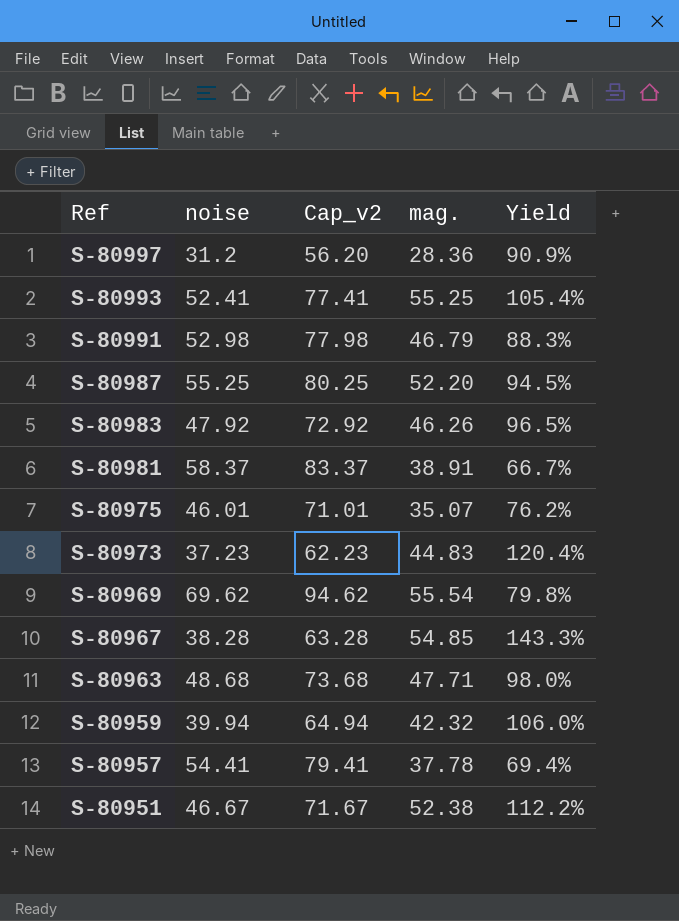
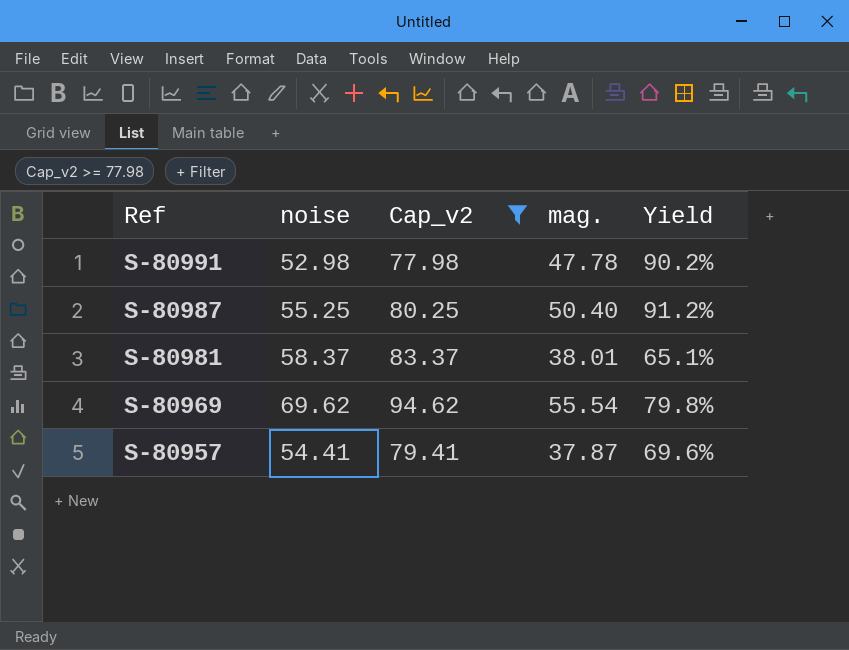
filter: none -> Cap_v2 >= 77.98
S-80991 | mag.: 46.79 -> 47.78
S-80991 | Yield: 88.3% -> 90.2%
S-80987 | mag.: 52.20 -> 50.40
S-80987 | Yield: 94.5% -> 91.2%
S-80981 | mag.: 38.91 -> 38.01
S-80981 | Yield: 66.7% -> 65.1%
S-80957 | mag.: 37.78 -> 37.87
S-80957 | Yield: 69.4% -> 69.6%

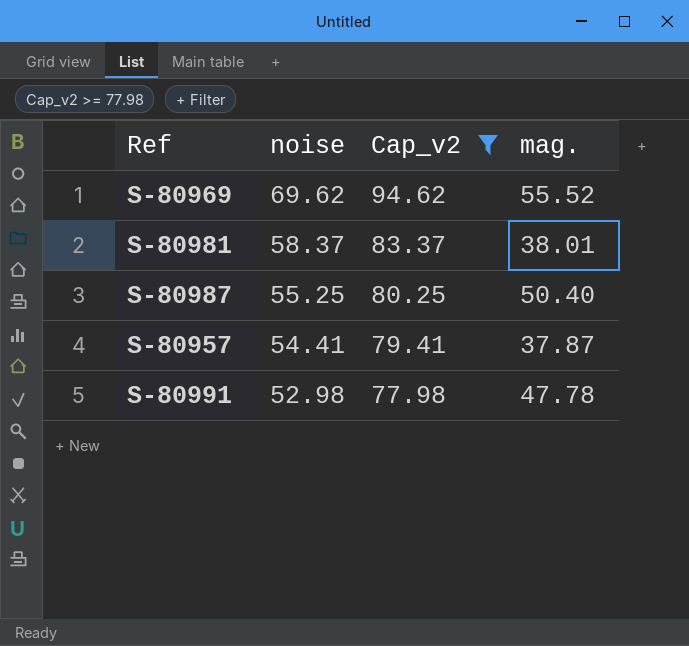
row order: Ref descending -> noise descending
column Yield | formula: [mag.] / [noise] -> none
S-80969 | mag.: 55.54 -> 55.52

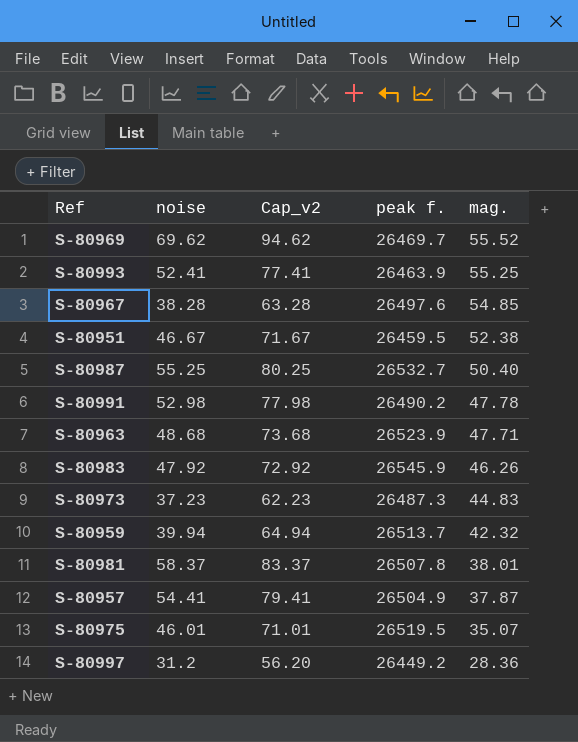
filter: Cap_v2 >= 77.98 -> none
row order: noise descending -> mag. descending
column peak f. | position: none -> 4

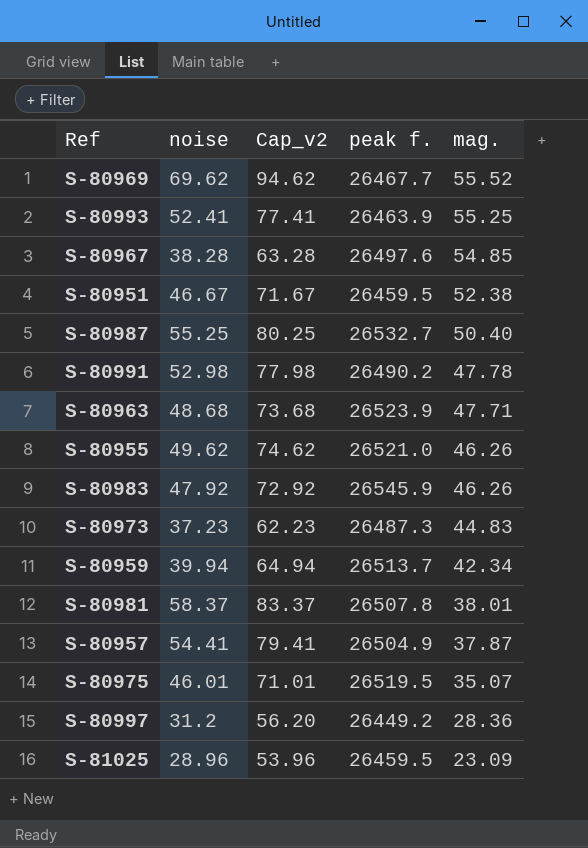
S-80969 | peak f.: 26469.7 -> 26467.7
row S-80955: none -> 49.62 | 74.62 | 26521.0 | 46.26
S-80959 | mag.: 42.32 -> 42.34
row S-81025: none -> 28.96 | 53.96 | 26459.5 | 23.09

